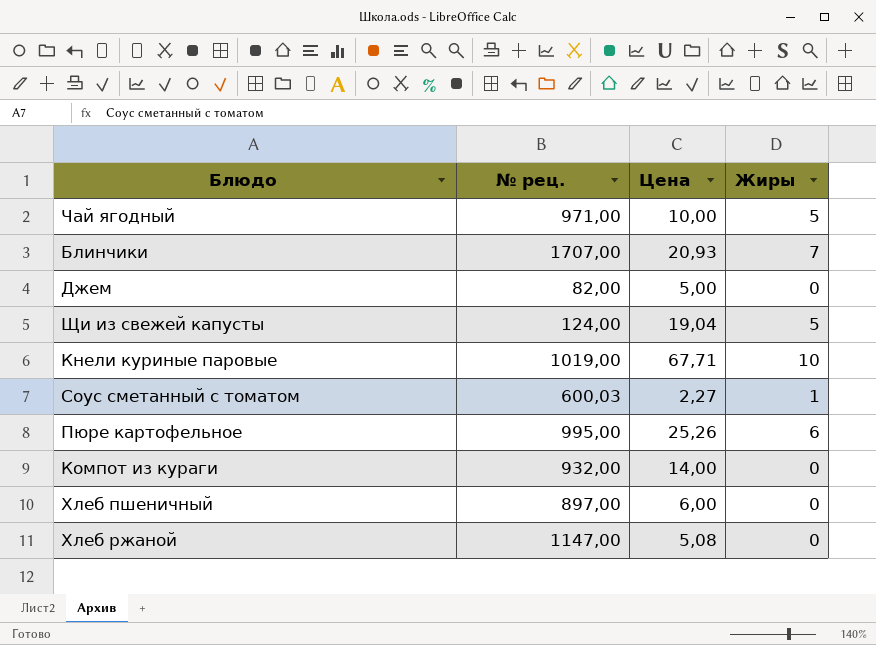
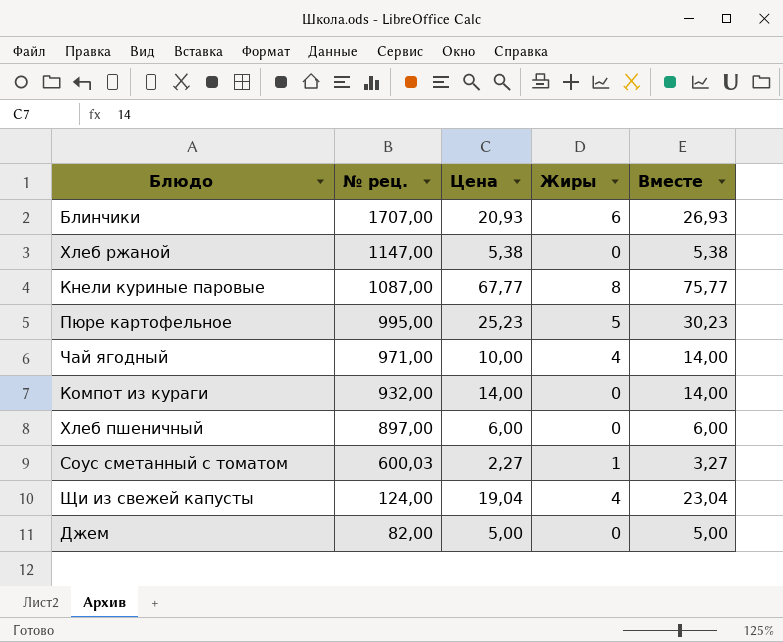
row order: none -> № рец. descending
column Вместе | formula: none -> [Цена] + [Жиры]
Блинчики | Жиры: 7 -> 6
Хлеб ржаной | Цена: 5,08 -> 5,38
Кнели куриные паровые | № рец.: 1019,00 -> 1087,00
Кнели куриные паровые | Цена: 67,71 -> 67,77
Кнели куриные паровые | Жиры: 10 -> 8
Пюре картофельное | Цена: 25,26 -> 25,23
Пюре картофельное | Жиры: 6 -> 5
Чай ягодный | Жиры: 5 -> 4
Щи из свежей капусты | Жиры: 5 -> 4

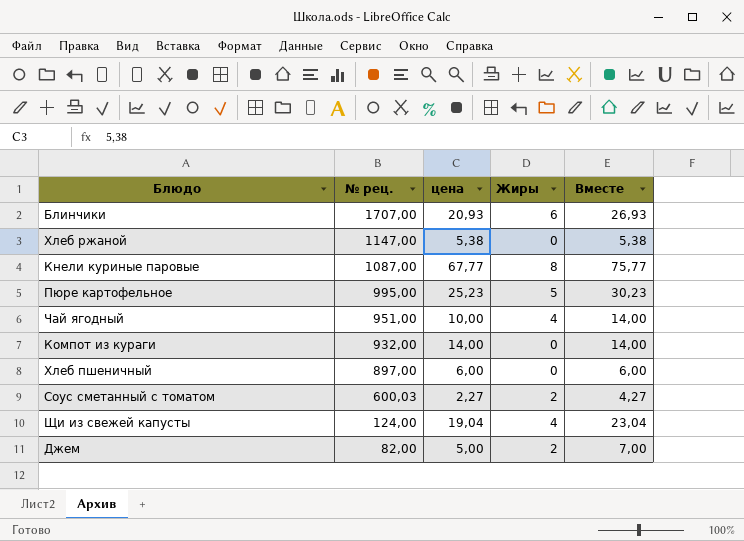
column name: Цена -> цена
Чай ягодный | № рец.: 971,00 -> 951,00
Соус сметанный с томатом | Жиры: 1 -> 2
Соус сметанный с томатом | Вместе: 3,27 -> 4,27
Джем | Жиры: 0 -> 2
Джем | Вместе: 5,00 -> 7,00

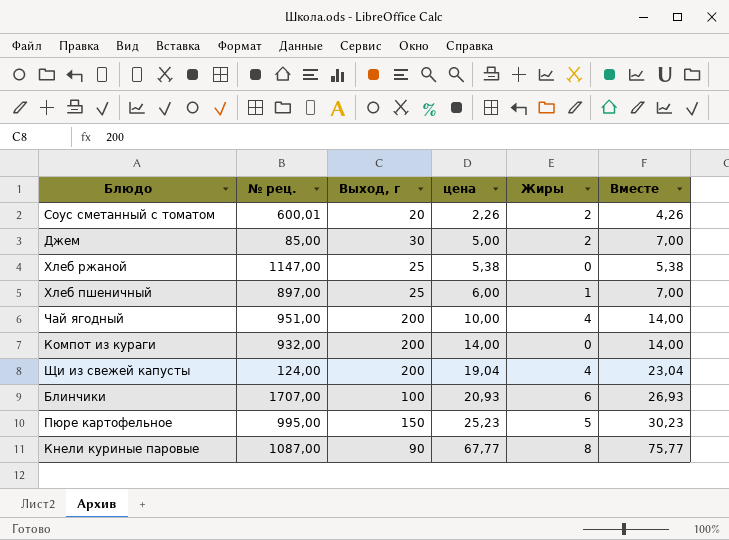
row order: № рец. descending -> цена ascending
column Выход, г | position: none -> 3
Соус сметанный с томатом | № рец.: 600,03 -> 600,01
Соус сметанный с томатом | цена: 2,27 -> 2,26
Соус сметанный с томатом | Вместе: 4,27 -> 4,26
Джем | № рец.: 82,00 -> 85,00
Хлеб пшеничный | Жиры: 0 -> 1
Хлеб пшеничный | Вместе: 6,00 -> 7,00

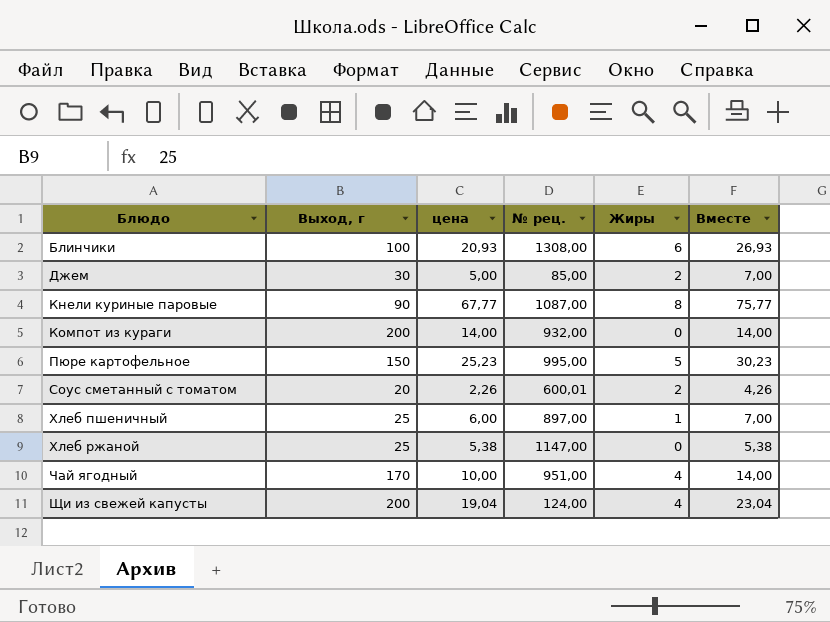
row order: цена ascending -> Блюдо ascending
column № рец. | position: 2 -> 4
Блинчики | № рец.: 1707,00 -> 1308,00
Чай ягодный | Выход, г: 200 -> 170

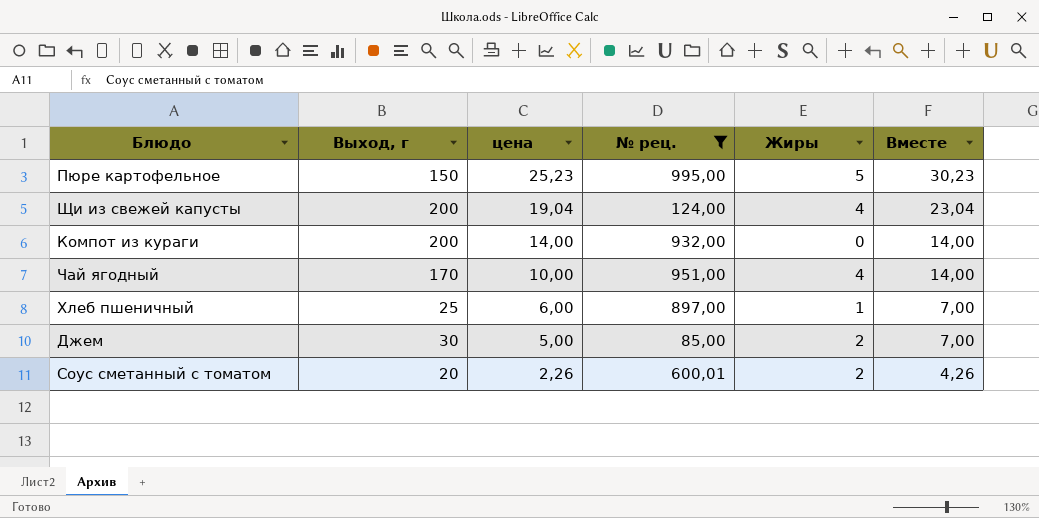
filter: none -> № рец. <= 995,00
row order: Блюдо ascending -> цена descending

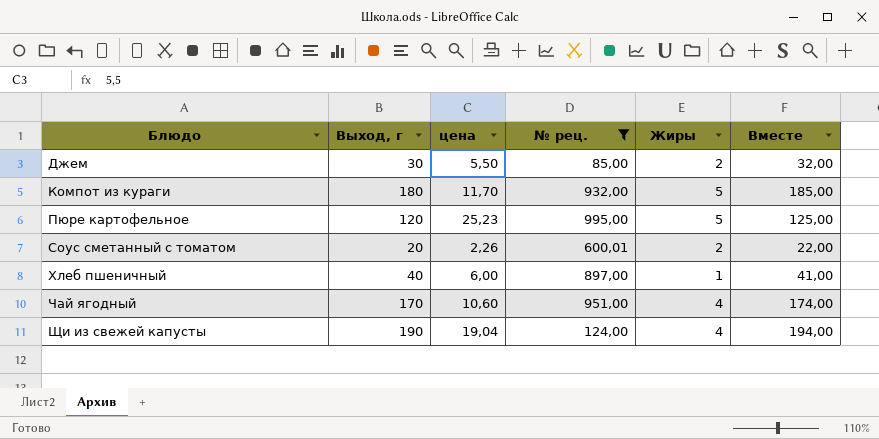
row order: цена descending -> Блюдо ascending
column Вместе | formula: [цена] + [Жиры] -> [Выход, г] + [Жиры]
Джем | цена: 5,00 -> 5,50
Компот из кураги | Выход, г: 200 -> 180
Компот из кураги | цена: 14,00 -> 11,70
Компот из кураги | Жиры: 0 -> 5
Пюре картофельное | Выход, г: 150 -> 120
Хлеб пшеничный | Выход, г: 25 -> 40
Чай ягодный | цена: 10,00 -> 10,60
Щи из свежей капусты | Выход, г: 200 -> 190

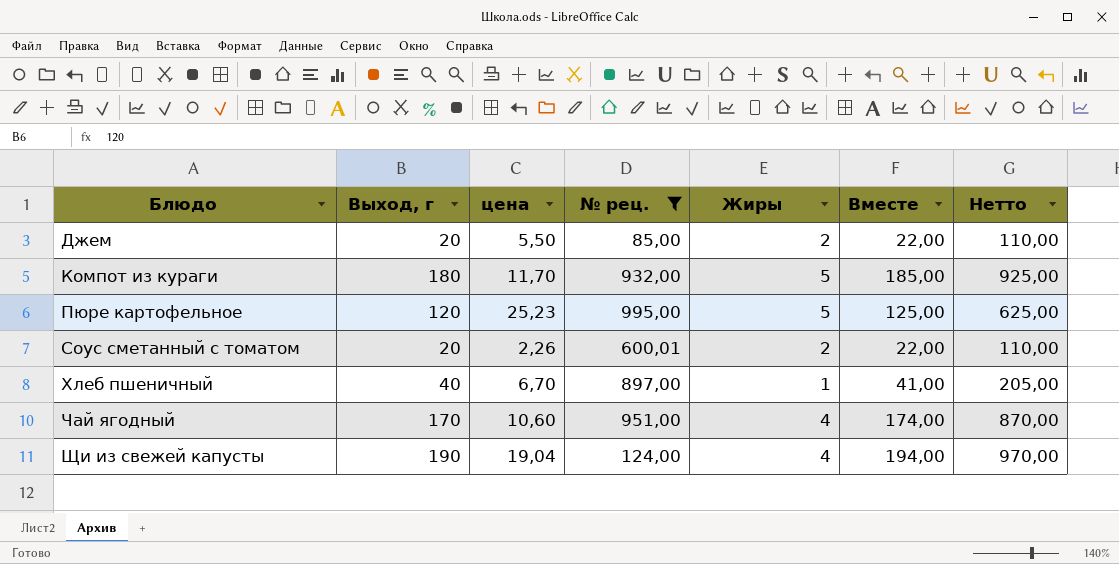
column Нетто | formula: none -> [Вместе] * 5
Джем | Выход, г: 30 -> 20
Джем | Вместе: 32,00 -> 22,00
Хлеб пшеничный | цена: 6,00 -> 6,70

